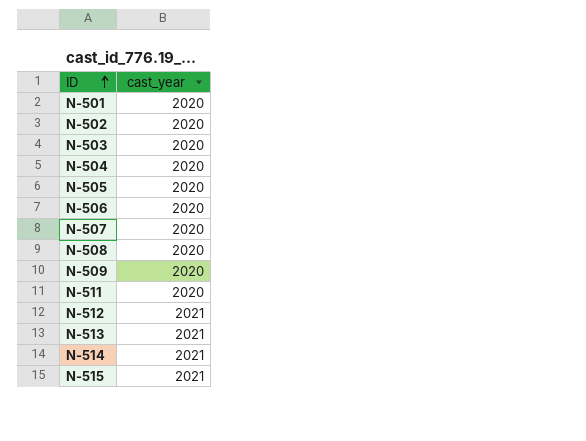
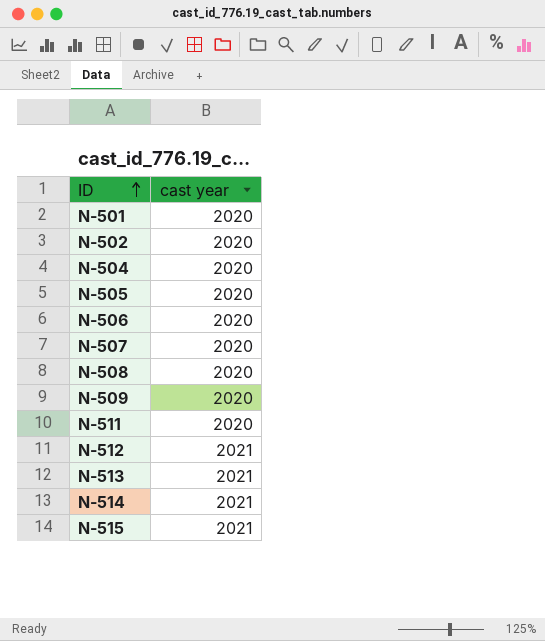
column name: cast_year -> cast year
row N-503: 2020 -> none

